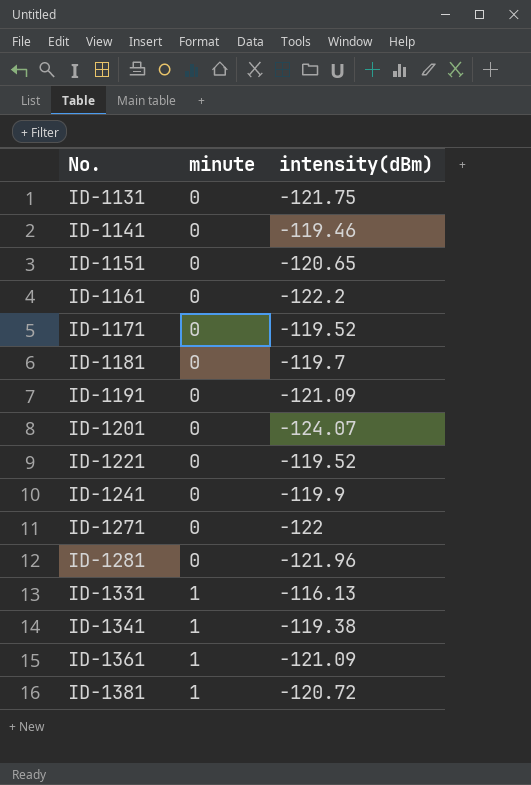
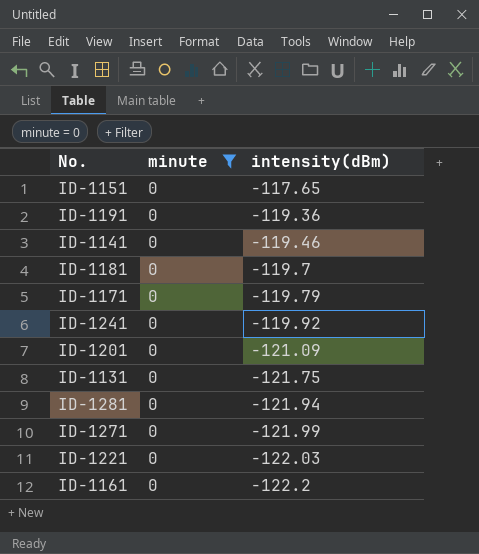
filter: none -> minute = 0
row order: No. ascending -> intensity(dBm) descending
ID-1151 | intensity(dBm): -120.65 -> -117.65
ID-1191 | intensity(dBm): -121.09 -> -119.36
ID-1171 | intensity(dBm): -119.52 -> -119.79
ID-1241 | intensity(dBm): -119.9 -> -119.92
ID-1201 | intensity(dBm): -124.07 -> -121.09
ID-1281 | intensity(dBm): -121.96 -> -121.94
ID-1271 | intensity(dBm): -122 -> -121.99
ID-1221 | intensity(dBm): -119.52 -> -122.03

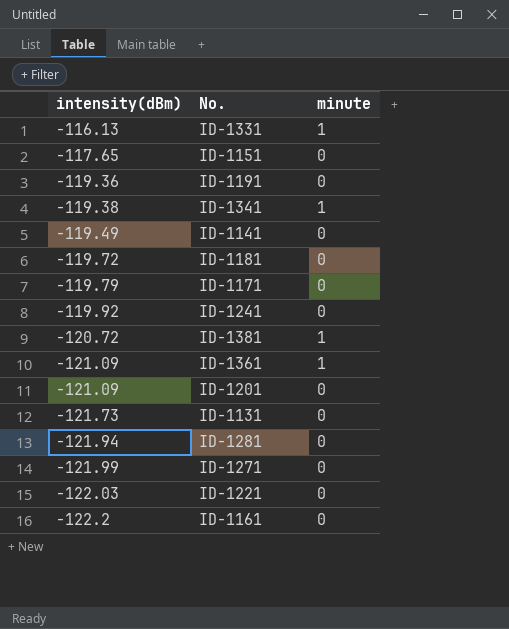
filter: minute = 0 -> none
column intensity(dBm) | position: 3 -> 1
ID-1141 | intensity(dBm): -119.46 -> -119.49
ID-1181 | intensity(dBm): -119.7 -> -119.72
ID-1131 | intensity(dBm): -121.75 -> -121.73

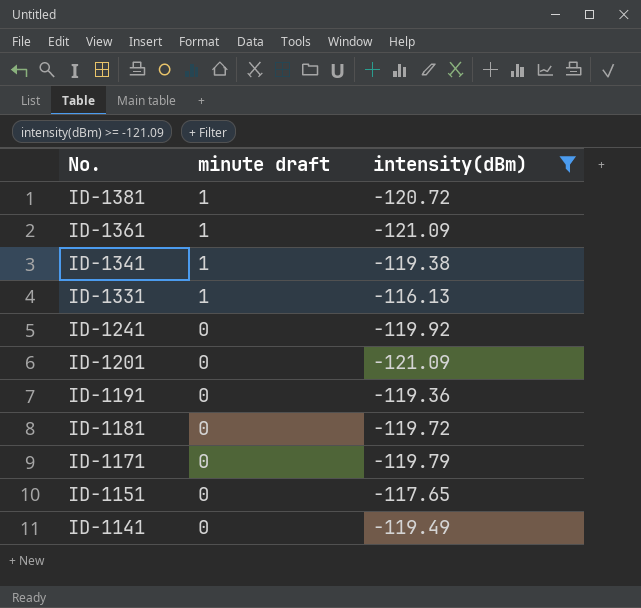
filter: none -> intensity(dBm) >= -121.09
row order: intensity(dBm) descending -> No. descending
column name: minute -> minute draft
column intensity(dBm) | position: 1 -> 3

